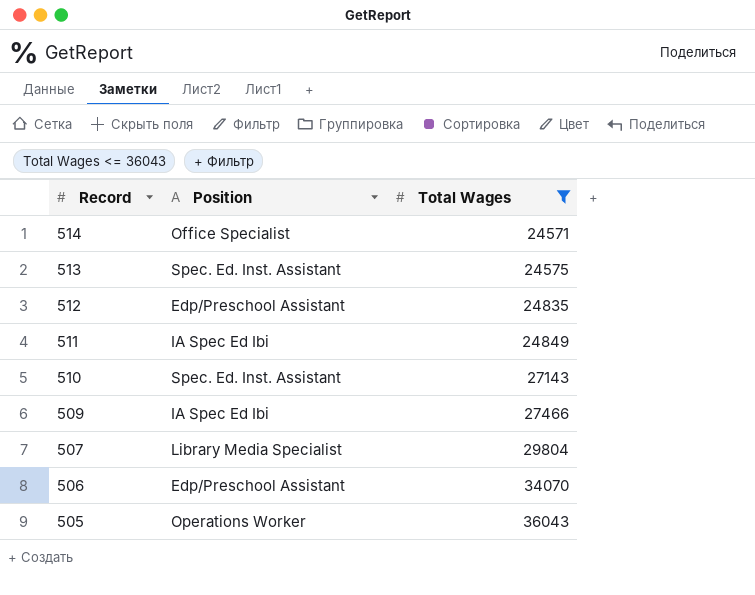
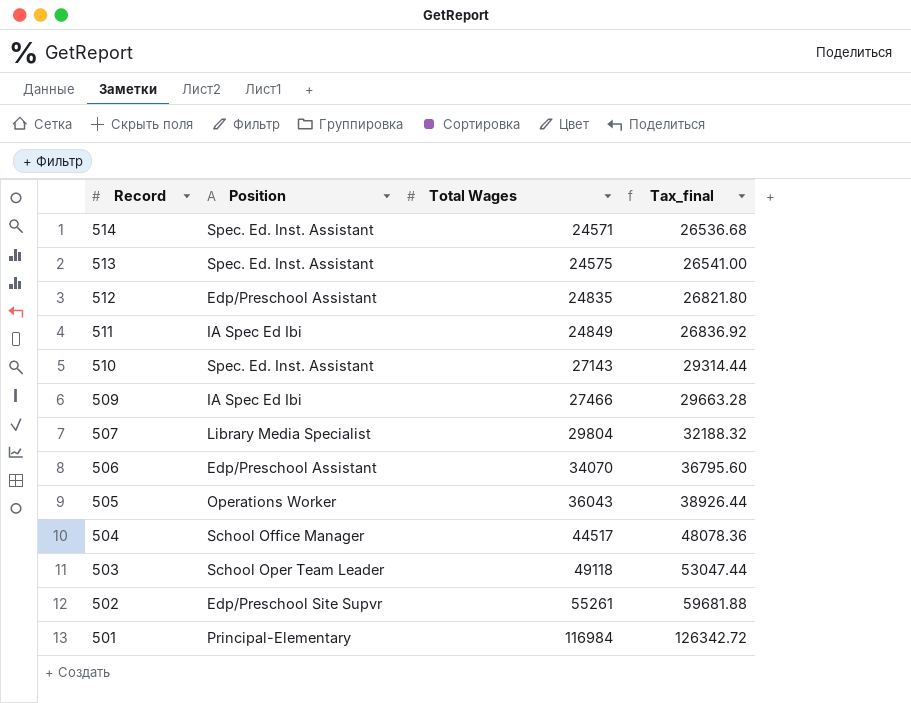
filter: Total Wages <= 36043 -> none
column Tax_final | formula: none -> [Total Wages] * 1.08
514 | Position: Office Specialist -> Spec. Ed. Inst. Assistant

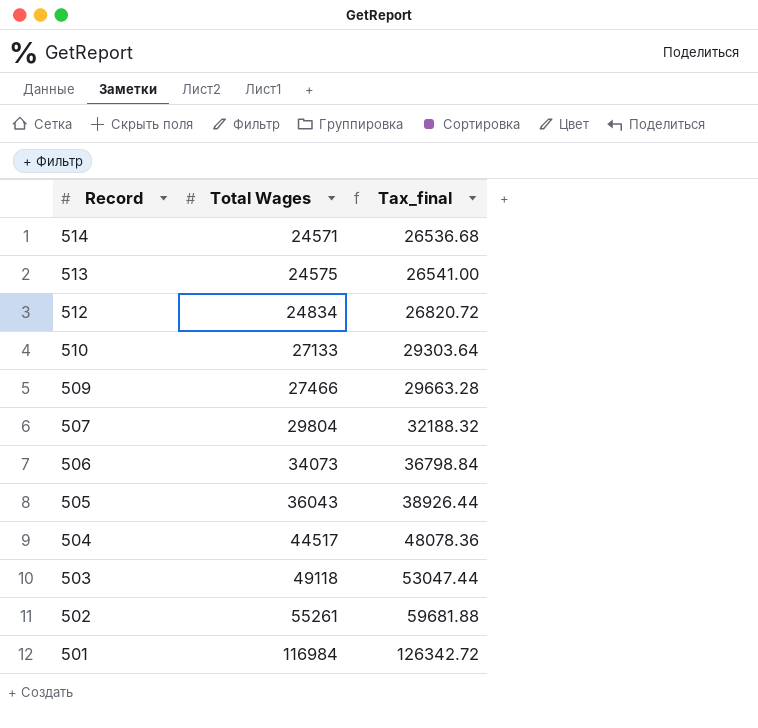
column Position | position: 2 -> none
row 511: IA Spec Ed Ibi | 24849 | 26836.92 -> none
512 | Total Wages: 24835 -> 24834
512 | Tax_final: 26821.80 -> 26820.72
510 | Total Wages: 27143 -> 27133
510 | Tax_final: 29314.44 -> 29303.64
506 | Total Wages: 34070 -> 34073
506 | Tax_final: 36795.60 -> 36798.84

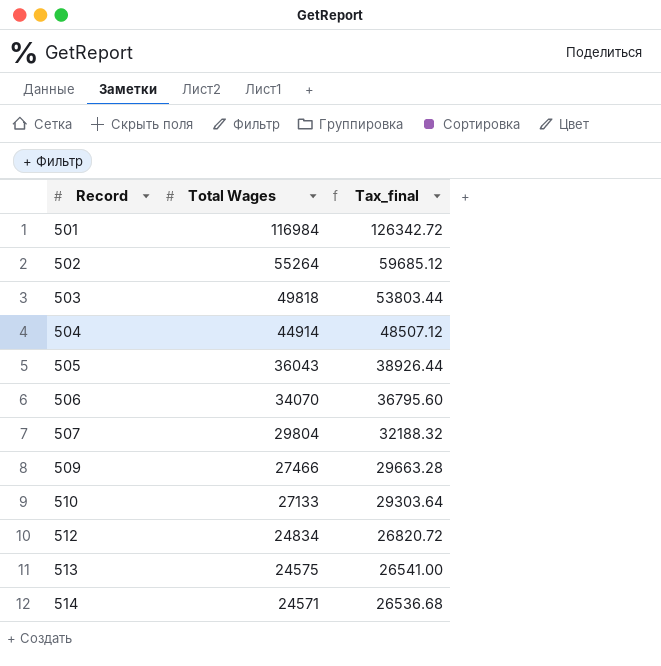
row order: Record descending -> Record ascending
502 | Total Wages: 55261 -> 55264
502 | Tax_final: 59681.88 -> 59685.12
503 | Total Wages: 49118 -> 49818
503 | Tax_final: 53047.44 -> 53803.44
504 | Total Wages: 44517 -> 44914
504 | Tax_final: 48078.36 -> 48507.12
506 | Total Wages: 34073 -> 34070
506 | Tax_final: 36798.84 -> 36795.60

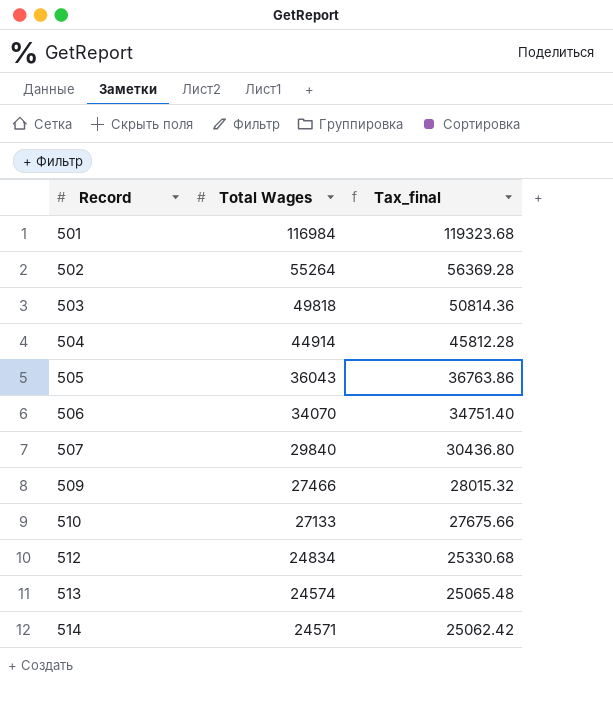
column Tax_final | formula: [Total Wages] * 1.08 -> [Total Wages] * 1.02
507 | Total Wages: 29804 -> 29840
513 | Total Wages: 24575 -> 24574

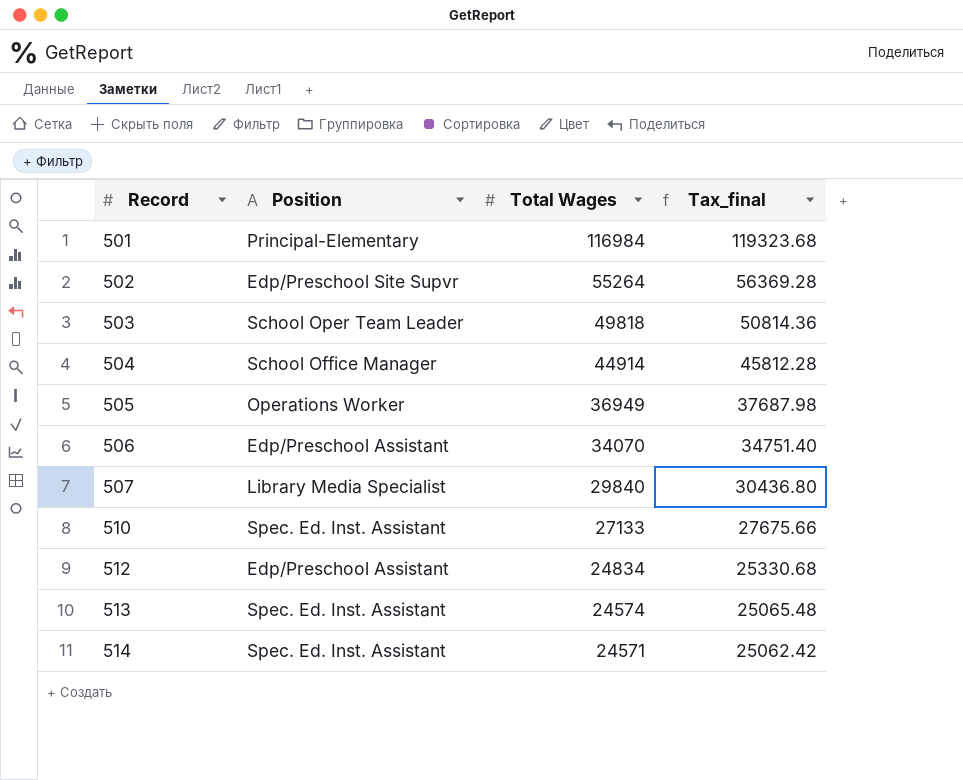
column Position | position: none -> 2
row 509: 27466 | 28015.32 -> none
505 | Total Wages: 36043 -> 36949
505 | Tax_final: 36763.86 -> 37687.98

